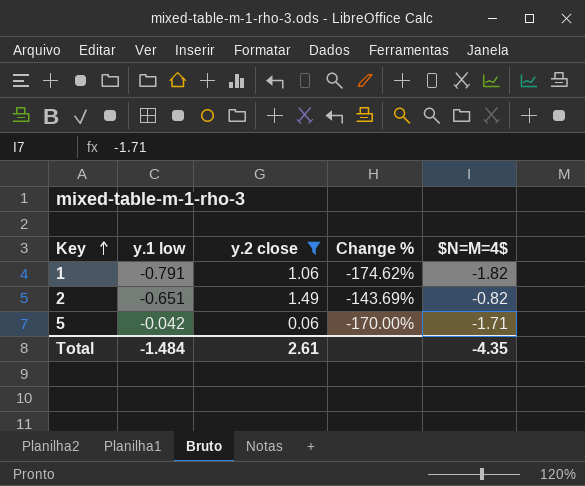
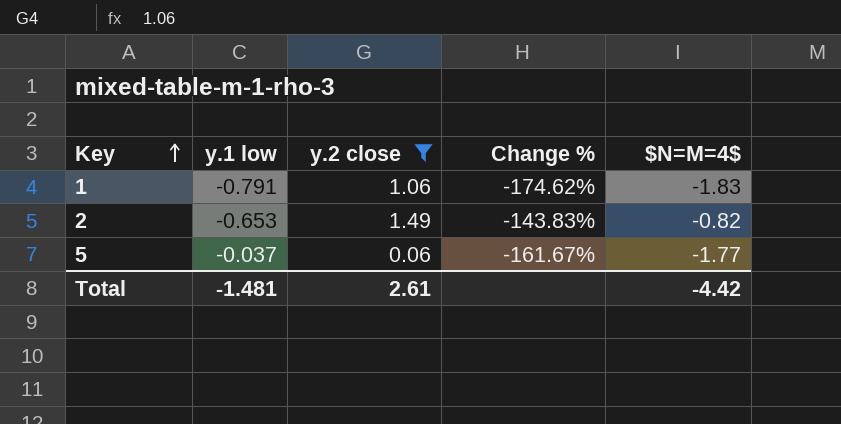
1 | $N=M=4$: -1.82 -> -1.83
2 | y.1 low: -0.651 -> -0.653
2 | Change %: -143.69% -> -143.83%
5 | y.1 low: -0.042 -> -0.037
5 | Change %: -170.00% -> -161.67%
5 | $N=M=4$: -1.71 -> -1.77
Total | y.1 low: -1.484 -> -1.481
Total | $N=M=4$: -4.35 -> -4.42

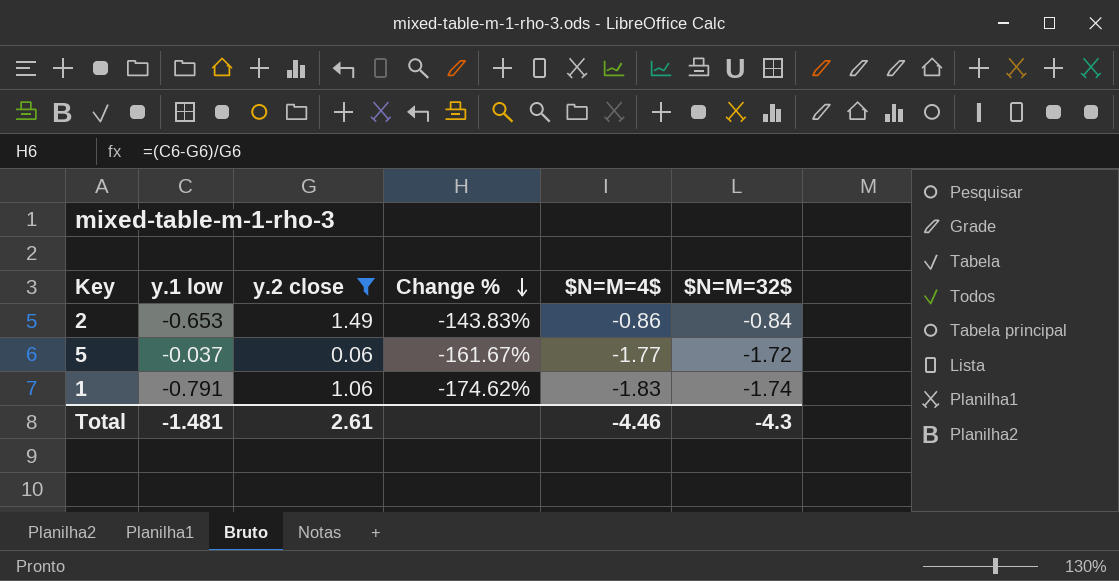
row order: Key ascending -> Change % descending
column $N=M=32$ | position: none -> 6
2 | $N=M=4$: -0.82 -> -0.86
Total | $N=M=4$: -4.42 -> -4.46

